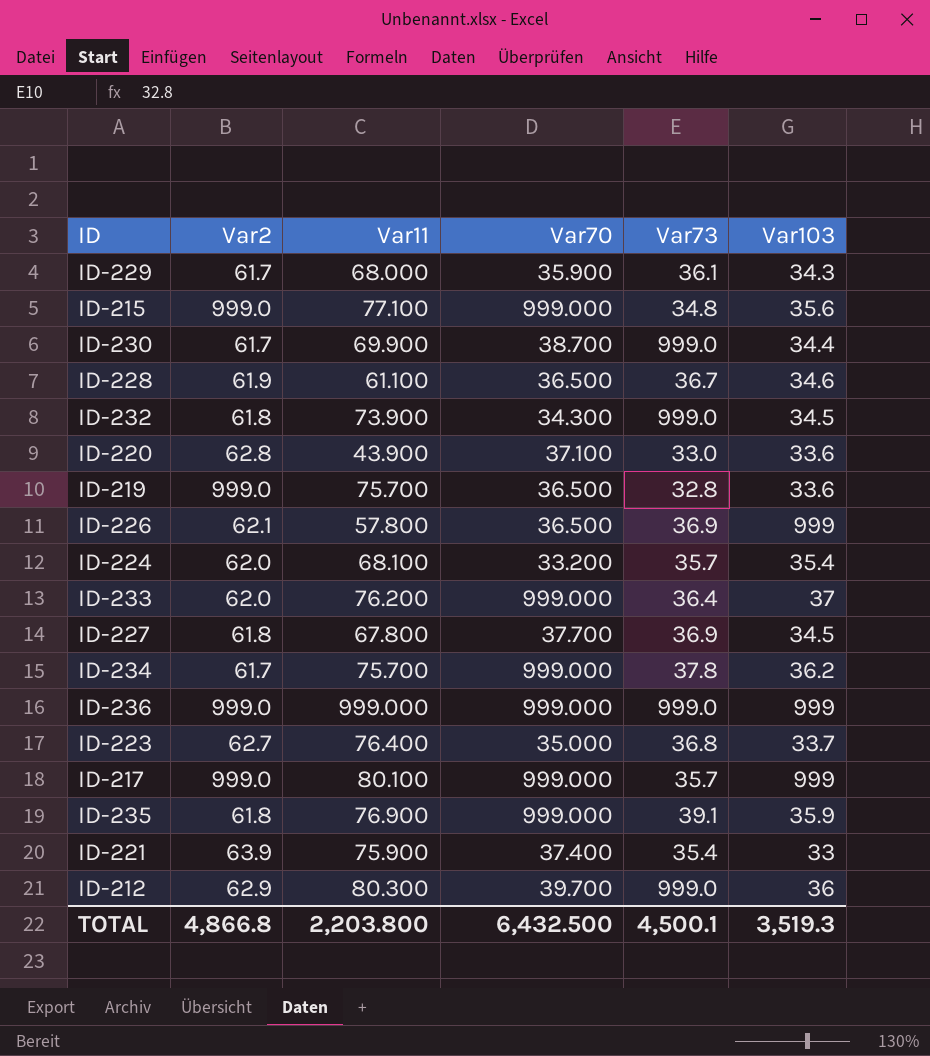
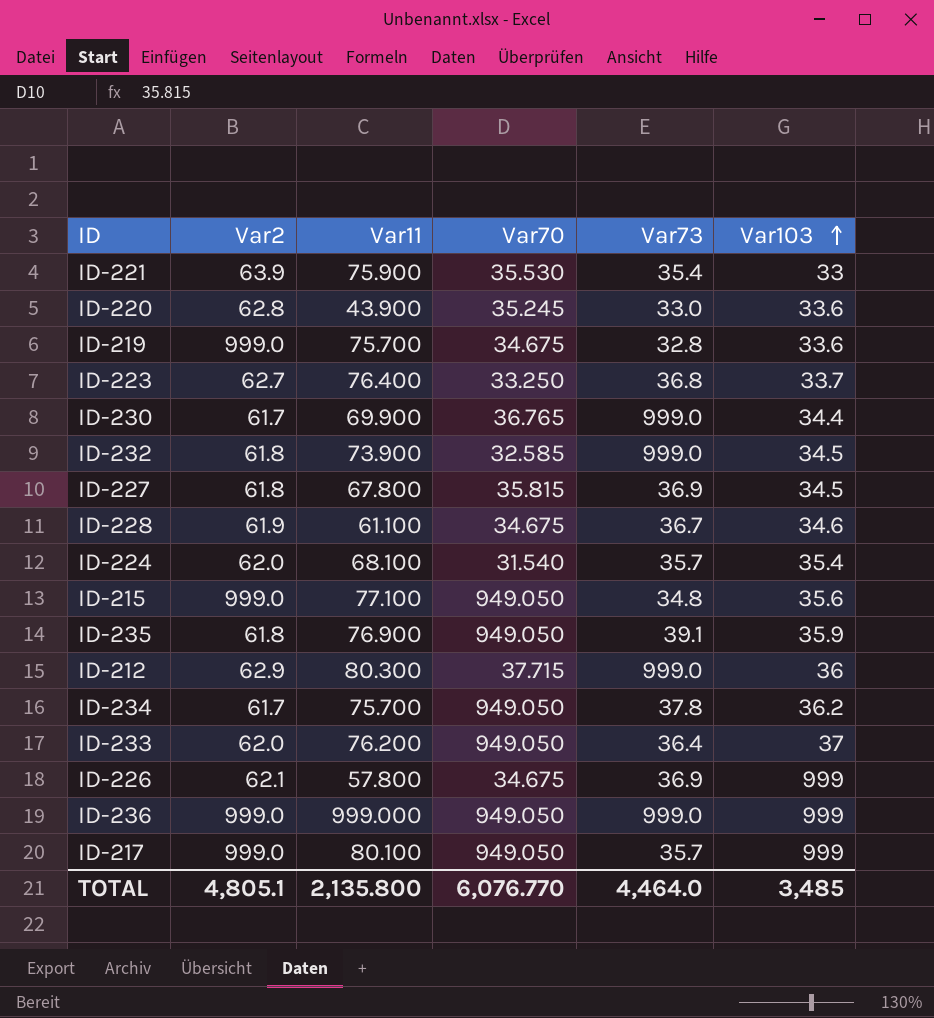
row order: none -> Var103 ascending
row ID-229: 61.7 | 68.000 | 35.900 | 36.1 | 34.3 -> none
ID-221 | Var70: 37.400 -> 35.530
ID-220 | Var70: 37.100 -> 35.245
ID-219 | Var70: 36.500 -> 34.675
ID-223 | Var70: 35.000 -> 33.250
ID-230 | Var70: 38.700 -> 36.765
ID-232 | Var70: 34.300 -> 32.585
ID-227 | Var70: 37.700 -> 35.815
ID-228 | Var70: 36.500 -> 34.675
ID-224 | Var70: 33.200 -> 31.540
ID-215 | Var70: 999.000 -> 949.050
ID-235 | Var70: 999.000 -> 949.050
ID-212 | Var70: 39.700 -> 37.715
ID-234 | Var70: 999.000 -> 949.050
ID-233 | Var70: 999.000 -> 949.050
ID-226 | Var70: 36.500 -> 34.675
ID-236 | Var70: 999.000 -> 949.050
ID-217 | Var70: 999.000 -> 949.050
TOTAL | Var2: 4,866.8 -> 4,805.1
TOTAL | Var11: 2,203.800 -> 2,135.800
TOTAL | Var70: 6,432.500 -> 6,076.770
TOTAL | Var73: 4,500.1 -> 4,464.0
TOTAL | Var103: 3,519.3 -> 3,485

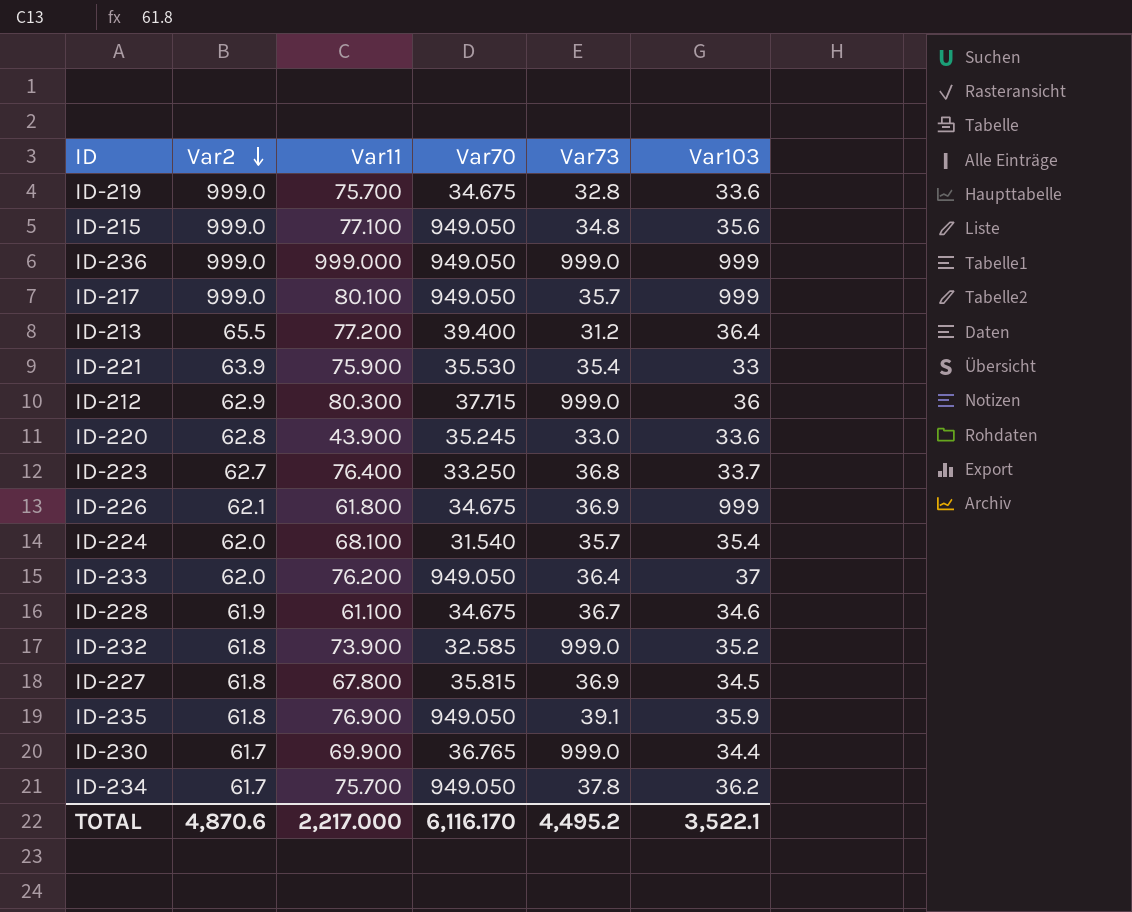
row order: Var103 ascending -> Var2 descending
row ID-213: none -> 65.5 | 77.200 | 39.400 | 31.2 | 36.4
ID-226 | Var11: 57.800 -> 61.800
ID-232 | Var103: 34.5 -> 35.2
TOTAL | Var2: 4,805.1 -> 4,870.6
TOTAL | Var11: 2,135.800 -> 2,217.000
TOTAL | Var70: 6,076.770 -> 6,116.170
TOTAL | Var73: 4,464.0 -> 4,495.2
TOTAL | Var103: 3,485 -> 3,522.1

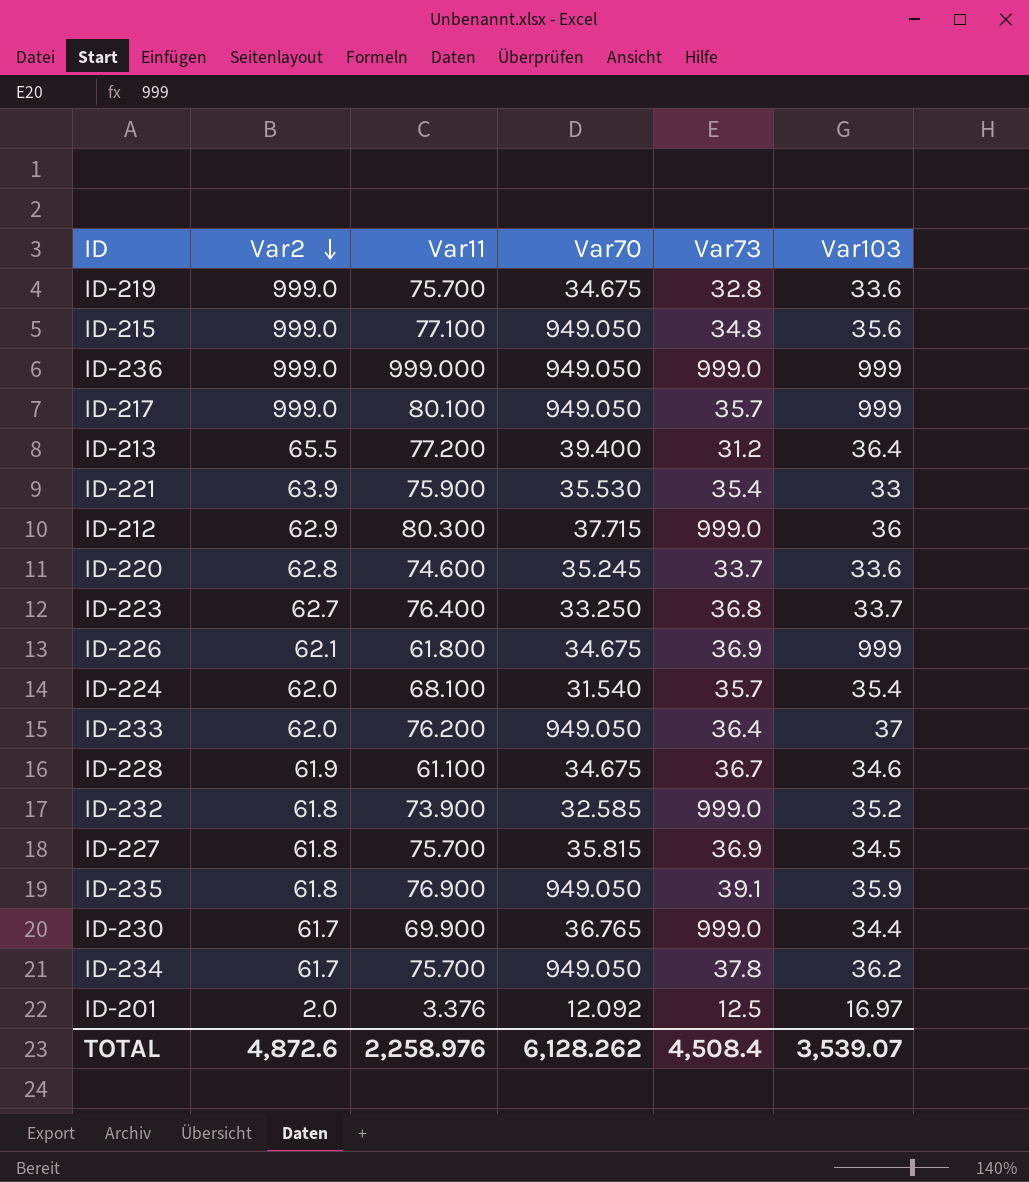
ID-220 | Var11: 43.900 -> 74.600
ID-220 | Var73: 33.0 -> 33.7
ID-227 | Var11: 67.800 -> 75.700
row ID-201: none -> 2.0 | 3.376 | 12.092 | 12.5 | 16.97
TOTAL | Var2: 4,870.6 -> 4,872.6
TOTAL | Var11: 2,217.000 -> 2,258.976
TOTAL | Var70: 6,116.170 -> 6,128.262
TOTAL | Var73: 4,495.2 -> 4,508.4
TOTAL | Var103: 3,522.1 -> 3,539.07

